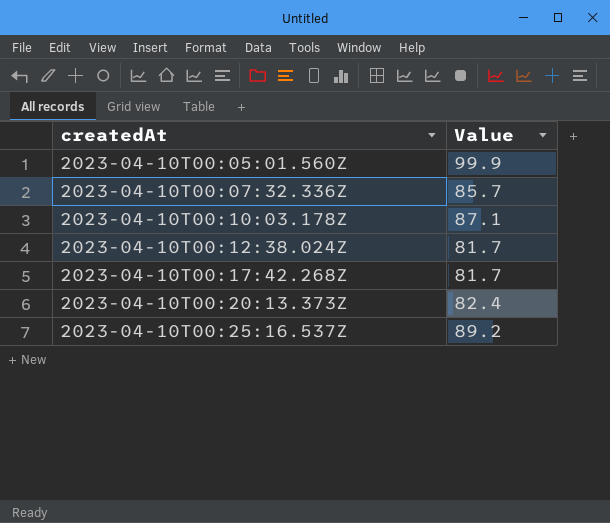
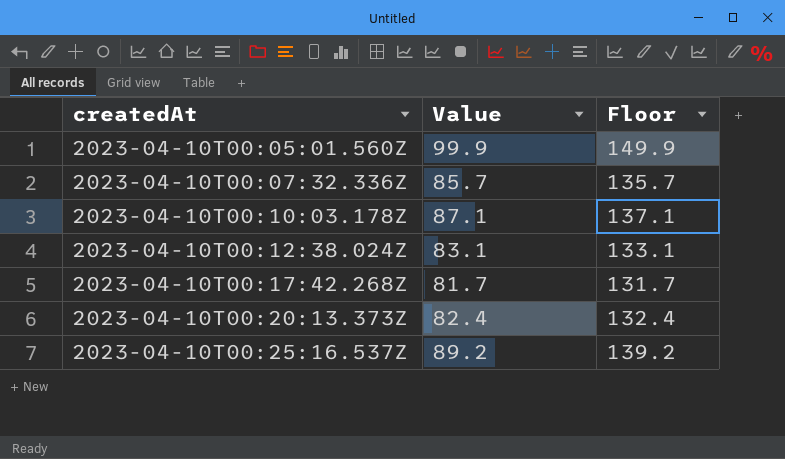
column Floor | formula: none -> [Value] + 50
2023-04-10T00:12:38.024Z | Value: 81.7 -> 83.1

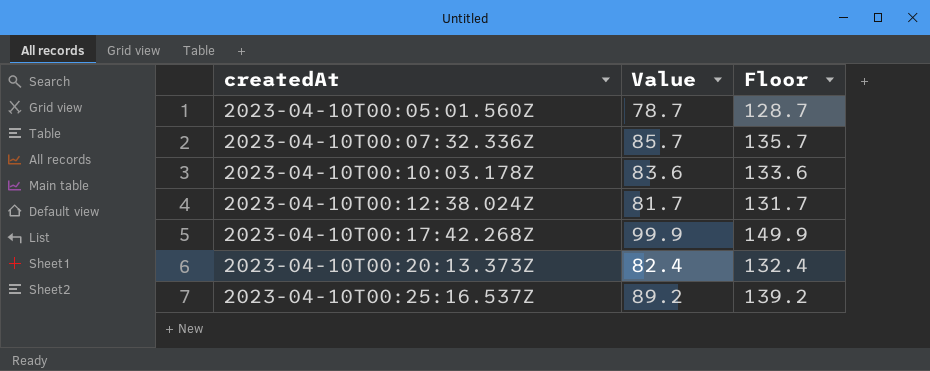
2023-04-10T00:05:01.560Z | Value: 99.9 -> 78.7
2023-04-10T00:05:01.560Z | Floor: 149.9 -> 128.7
2023-04-10T00:10:03.178Z | Value: 87.1 -> 83.6
2023-04-10T00:10:03.178Z | Floor: 137.1 -> 133.6
2023-04-10T00:12:38.024Z | Value: 83.1 -> 81.7
2023-04-10T00:12:38.024Z | Floor: 133.1 -> 131.7
2023-04-10T00:17:42.268Z | Value: 81.7 -> 99.9
2023-04-10T00:17:42.268Z | Floor: 131.7 -> 149.9

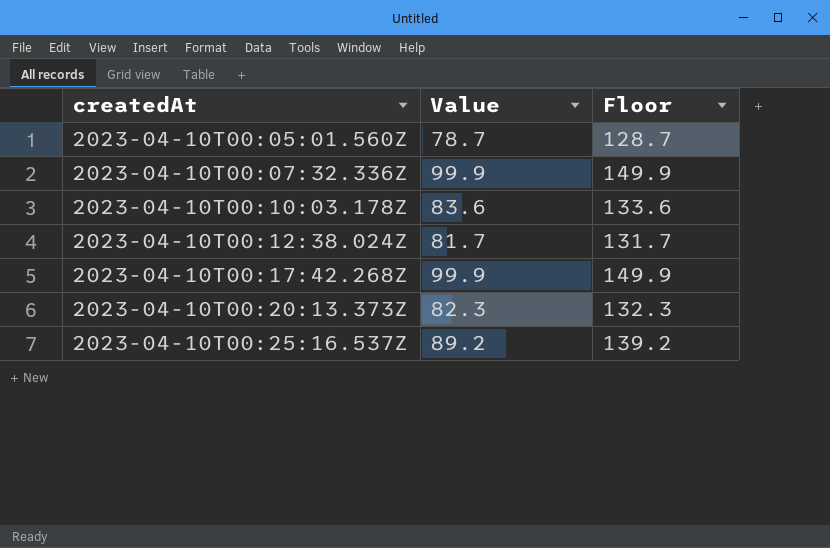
2023-04-10T00:07:32.336Z | Value: 85.7 -> 99.9
2023-04-10T00:07:32.336Z | Floor: 135.7 -> 149.9
2023-04-10T00:20:13.373Z | Value: 82.4 -> 82.3
2023-04-10T00:20:13.373Z | Floor: 132.4 -> 132.3

